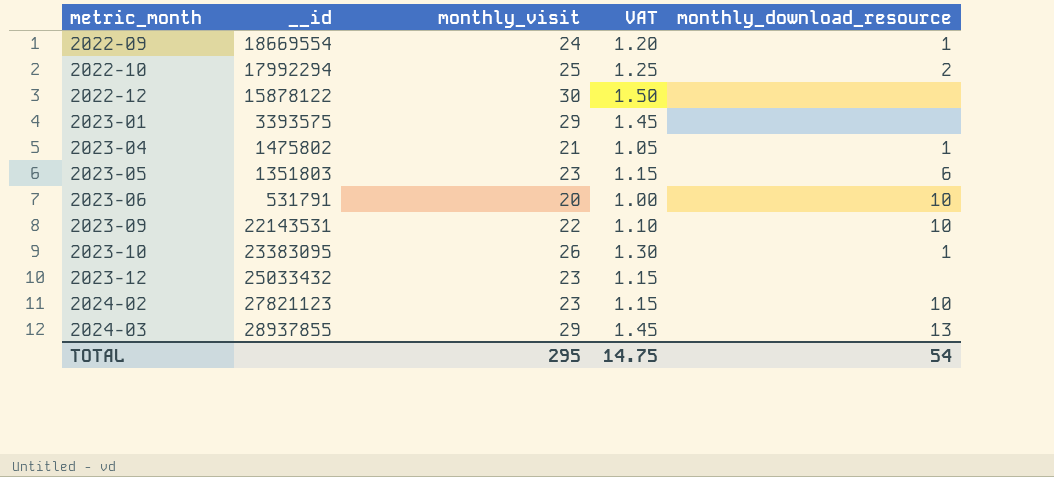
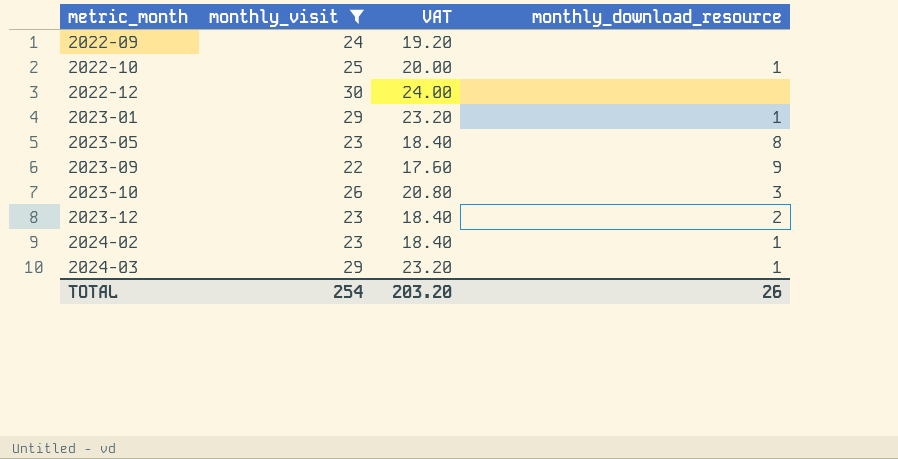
filter: none -> monthly_visit >= 22
column __id | position: 2 -> none
column VAT | formula: [monthly_visit] * 0.05 -> [monthly_visit] * 0.8
2022-09 | monthly_download_resource: 1 -> none
2022-10 | monthly_download_resource: 2 -> 1
2023-01 | monthly_download_resource: none -> 1
2023-05 | monthly_download_resource: 6 -> 8
2023-09 | monthly_download_resource: 10 -> 9
2023-10 | monthly_download_resource: 1 -> 3
2023-12 | monthly_download_resource: none -> 2
2024-02 | monthly_download_resource: 10 -> 1
2024-03 | monthly_download_resource: 13 -> 1
TOTAL | monthly_visit: 295 -> 254
TOTAL | VAT: 14.75 -> 203.20
TOTAL | monthly_download_resource: 54 -> 26

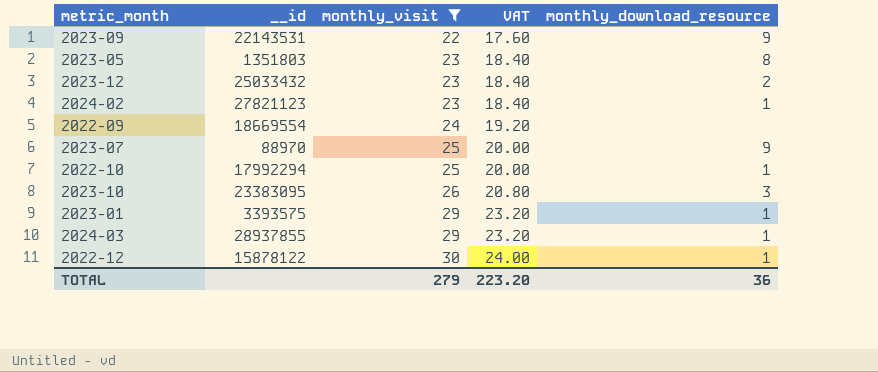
row order: metric_month ascending -> monthly_visit ascending
column __id | position: none -> 2
row 2023-07: none -> 88970 | 25 | 20.00 | 9
2022-12 | monthly_download_resource: none -> 1
TOTAL | monthly_visit: 254 -> 279
TOTAL | VAT: 203.20 -> 223.20
TOTAL | monthly_download_resource: 26 -> 36

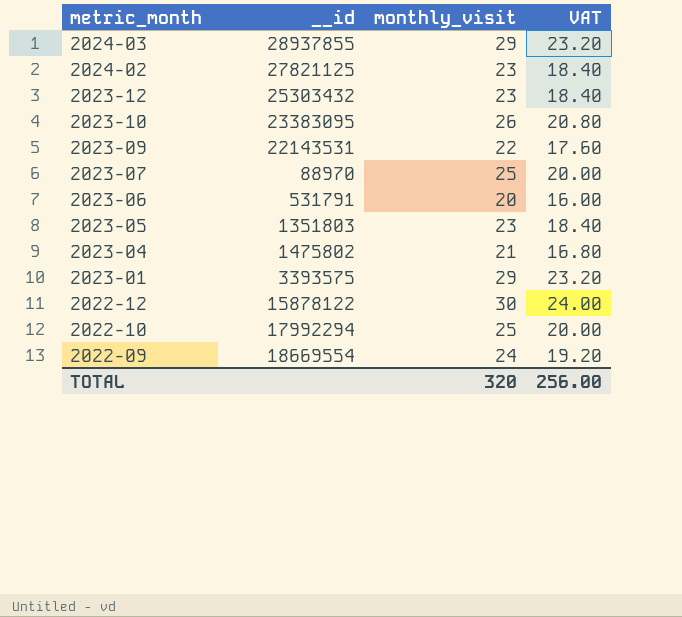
filter: monthly_visit >= 22 -> none
row order: monthly_visit ascending -> metric_month descending
column monthly_download_resource | position: 5 -> none
2024-02 | __id: 27821123 -> 27821125
2023-12 | __id: 25033432 -> 25303432
TOTAL | monthly_visit: 279 -> 320
TOTAL | VAT: 223.20 -> 256.00

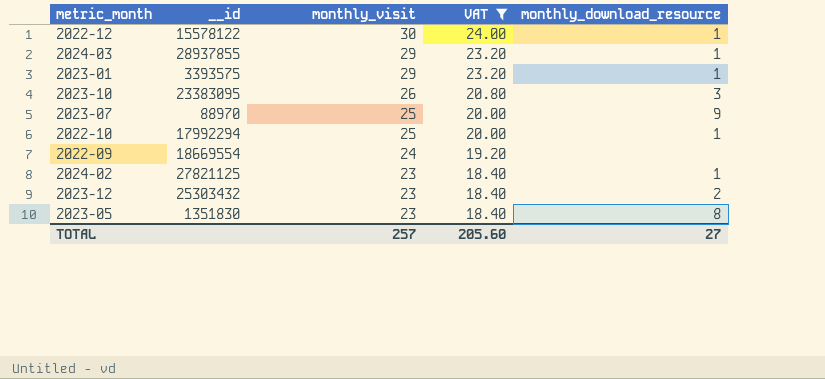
filter: none -> VAT >= 18.40
row order: metric_month descending -> monthly_visit descending
column monthly_download_resource | position: none -> 5
2022-12 | __id: 15878122 -> 15578122
2023-05 | __id: 1351803 -> 1351830
TOTAL | monthly_visit: 320 -> 257
TOTAL | VAT: 256.00 -> 205.60

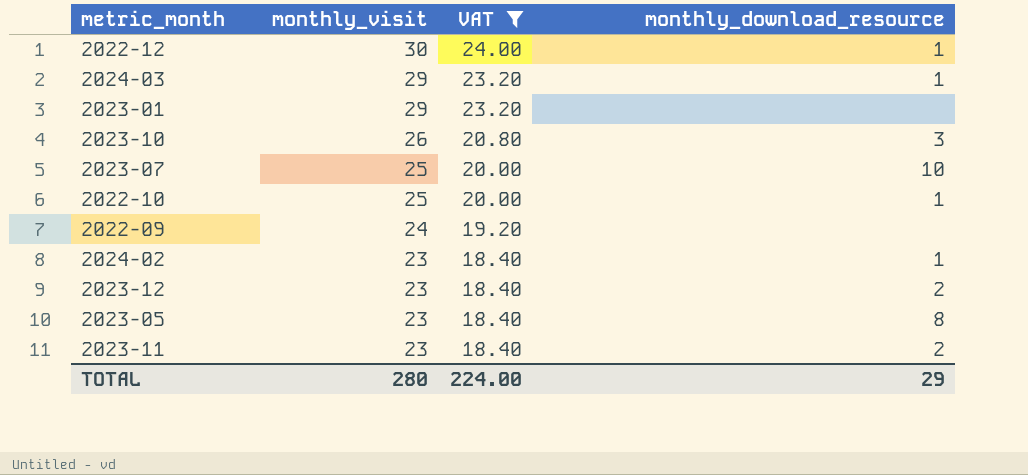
column __id | position: 2 -> none
2023-01 | monthly_download_resource: 1 -> none
2023-07 | monthly_download_resource: 9 -> 10
row 2023-11: none -> 23 | 18.40 | 2
TOTAL | monthly_visit: 257 -> 280
TOTAL | VAT: 205.60 -> 224.00
TOTAL | monthly_download_resource: 27 -> 29

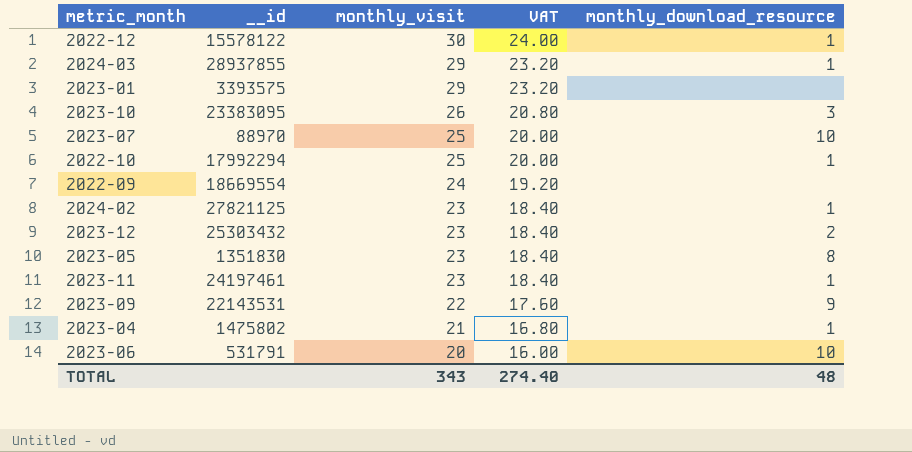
filter: VAT >= 18.40 -> none
column __id | position: none -> 2
2023-11 | monthly_download_resource: 2 -> 1
TOTAL | monthly_visit: 280 -> 343
TOTAL | VAT: 224.00 -> 274.40
TOTAL | monthly_download_resource: 29 -> 48

